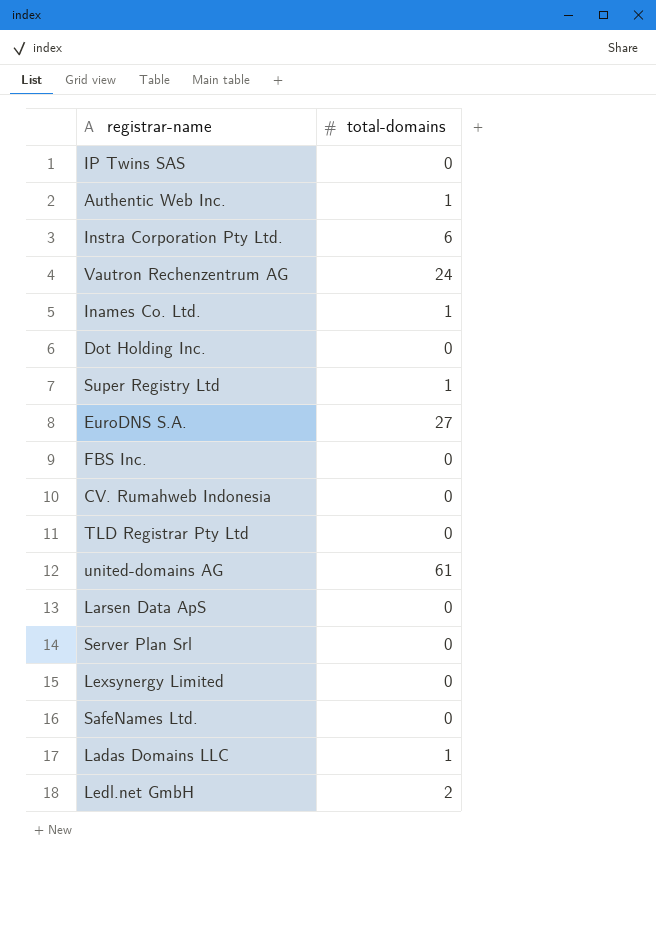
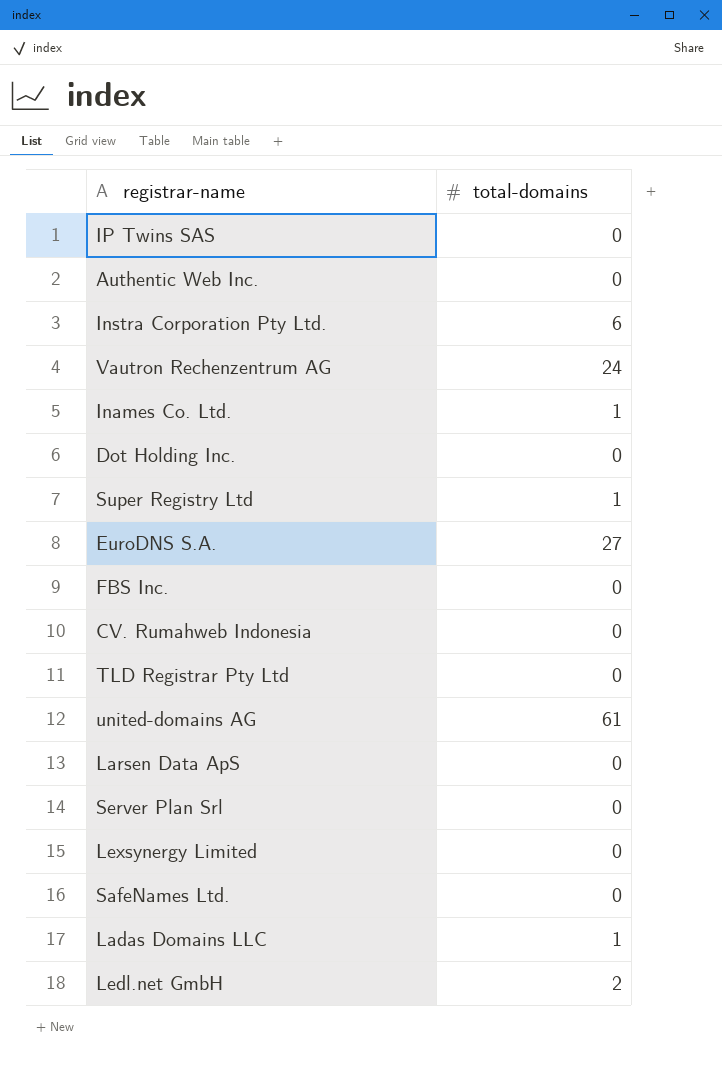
Authentic Web Inc. | total-domains: 1 -> 0

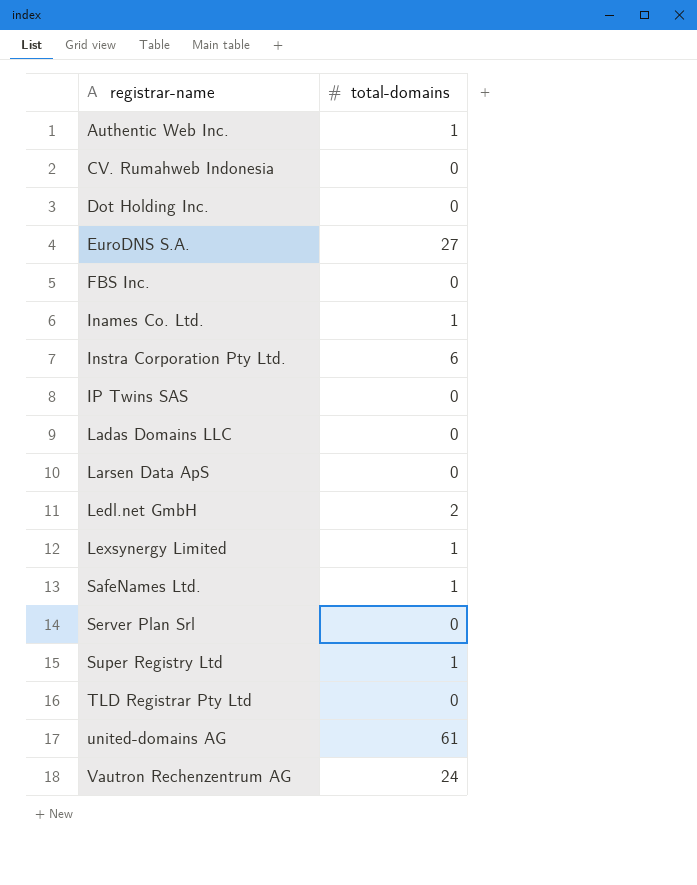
row order: none -> registrar-name ascending
Authentic Web Inc. | total-domains: 0 -> 1
Ladas Domains LLC | total-domains: 1 -> 0
Lexsynergy Limited | total-domains: 0 -> 1
SafeNames Ltd. | total-domains: 0 -> 1

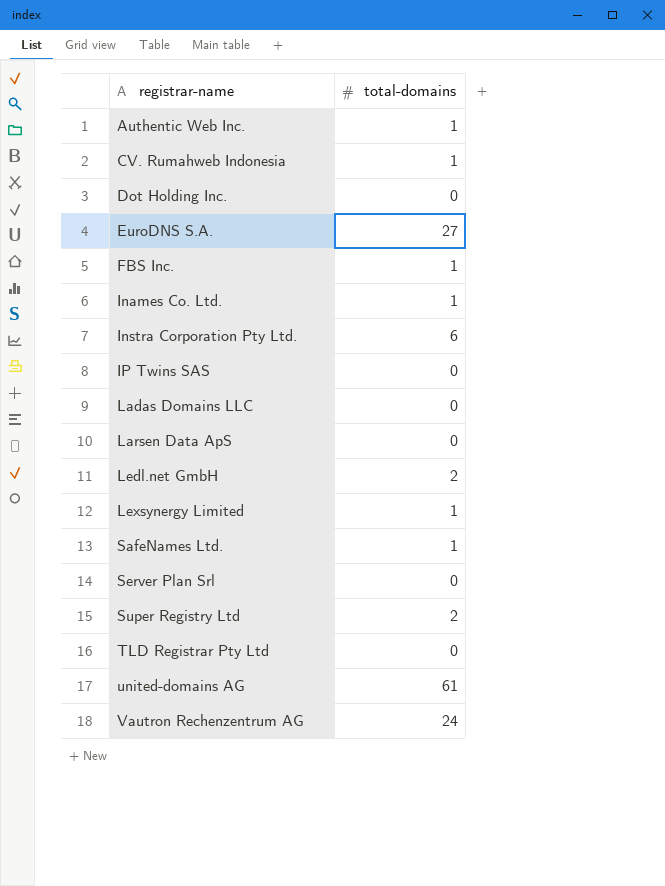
CV. Rumahweb Indonesia | total-domains: 0 -> 1
FBS Inc. | total-domains: 0 -> 1
Super Registry Ltd | total-domains: 1 -> 2

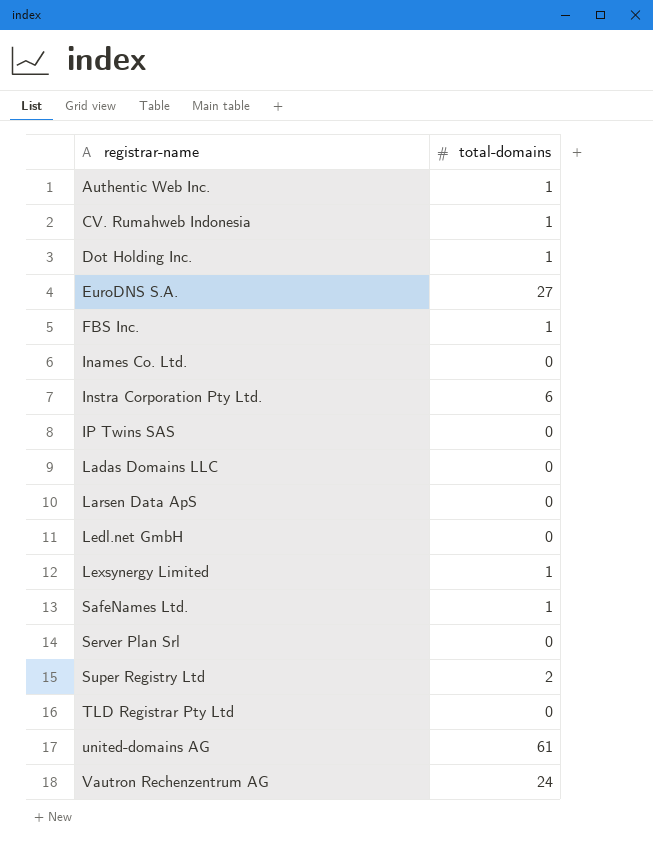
Dot Holding Inc. | total-domains: 0 -> 1
Inames Co. Ltd. | total-domains: 1 -> 0
Ledl.net GmbH | total-domains: 2 -> 0

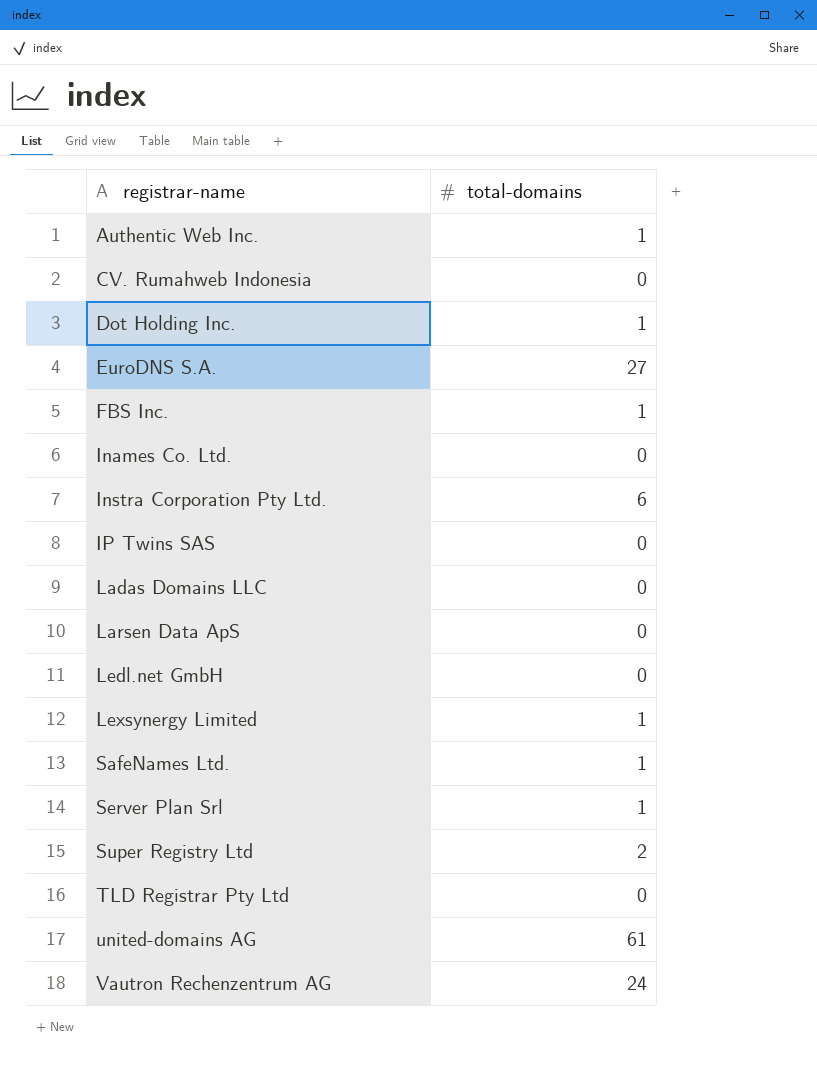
CV. Rumahweb Indonesia | total-domains: 1 -> 0
Server Plan Srl | total-domains: 0 -> 1

